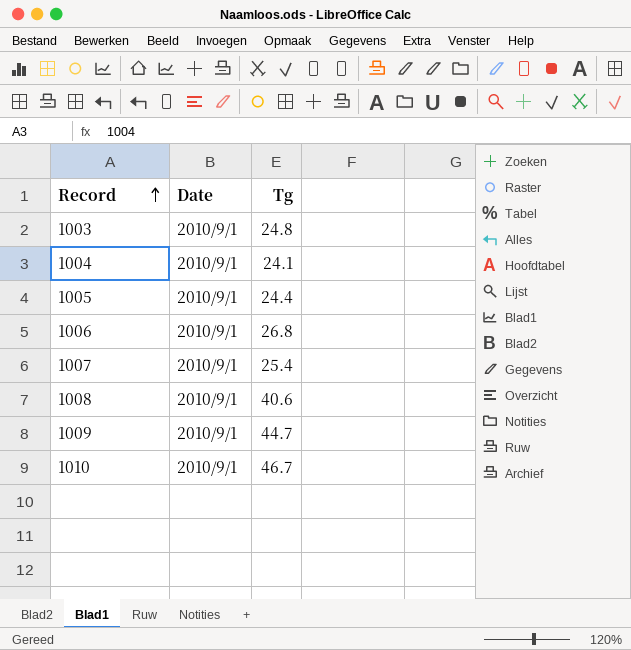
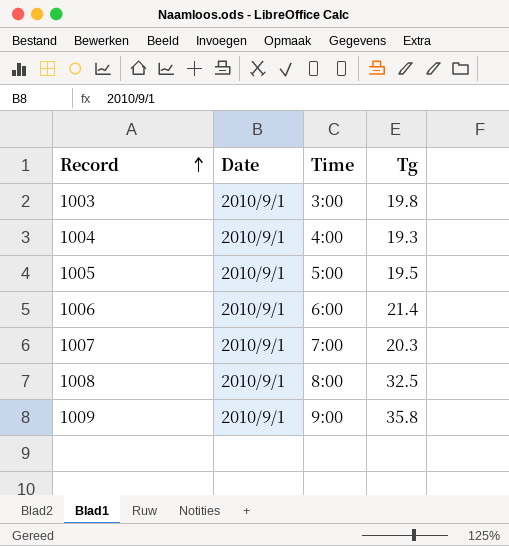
column Time | position: none -> 3
row 1010: 2010/9/1 | 46.7 -> none
1003 | Tg: 24.8 -> 19.8
1004 | Tg: 24.1 -> 19.3
1005 | Tg: 24.4 -> 19.5
1006 | Tg: 26.8 -> 21.4
1007 | Tg: 25.4 -> 20.3
1008 | Tg: 40.6 -> 32.5
1009 | Tg: 44.7 -> 35.8

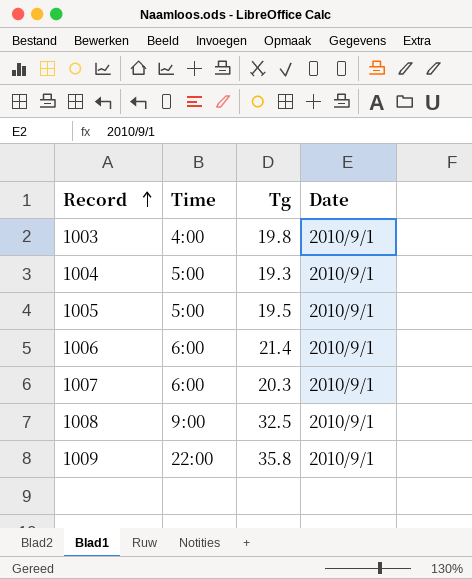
column Date | position: 2 -> 4
1003 | Time: 3:00 -> 4:00
1004 | Time: 4:00 -> 5:00
1007 | Time: 7:00 -> 6:00
1008 | Time: 8:00 -> 9:00
1009 | Time: 9:00 -> 22:00

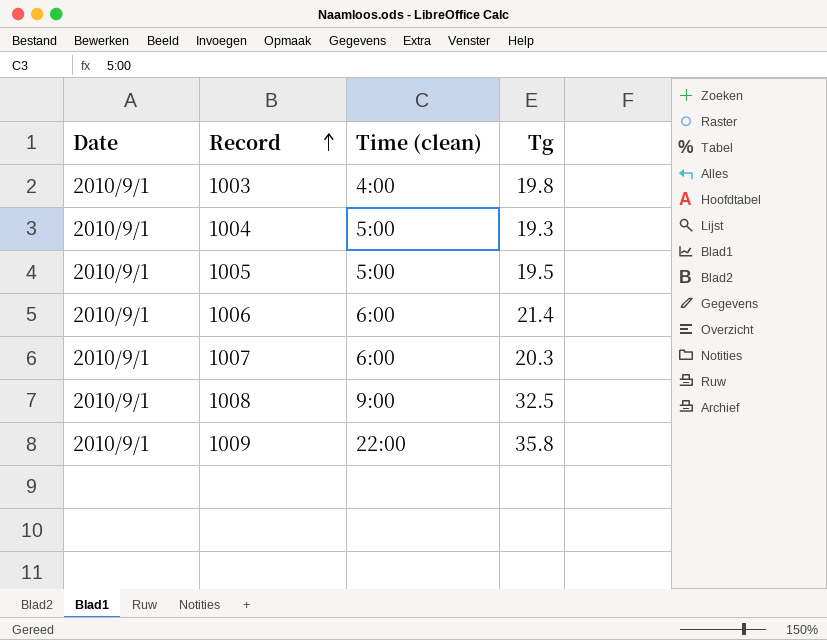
column Date | position: 4 -> 1
column name: Time -> Time (clean)

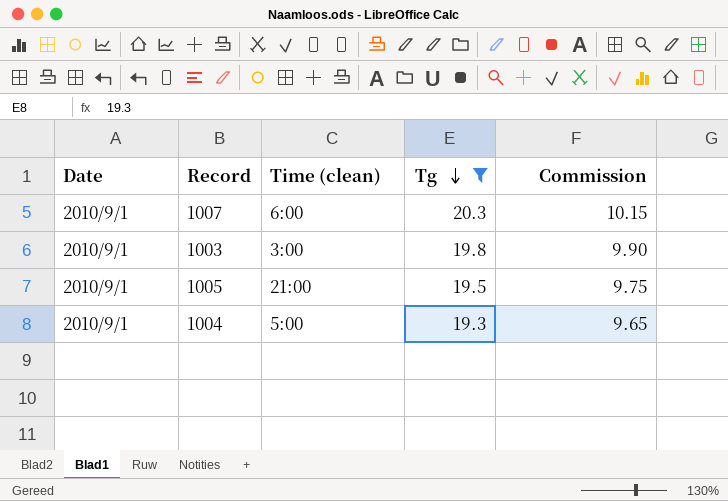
filter: none -> Tg <= 20.3
row order: Record ascending -> Tg descending
column Commission | formula: none -> [Tg] * 0.5
1003 | Time (clean): 4:00 -> 3:00
1005 | Time (clean): 5:00 -> 21:00

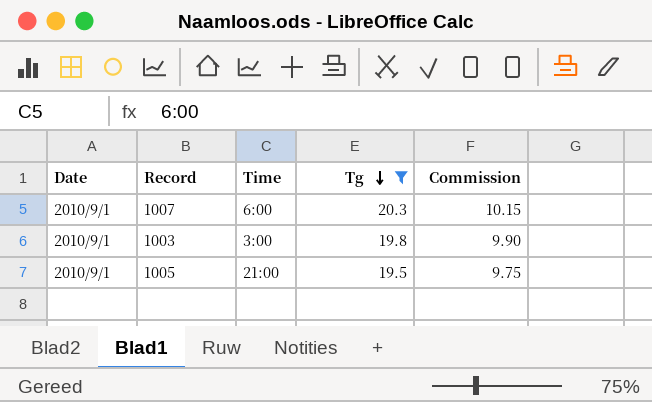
column name: Time (clean) -> Time
row 1004: 2010/9/1 | 5:00 | 19.3 | 9.65 -> none

